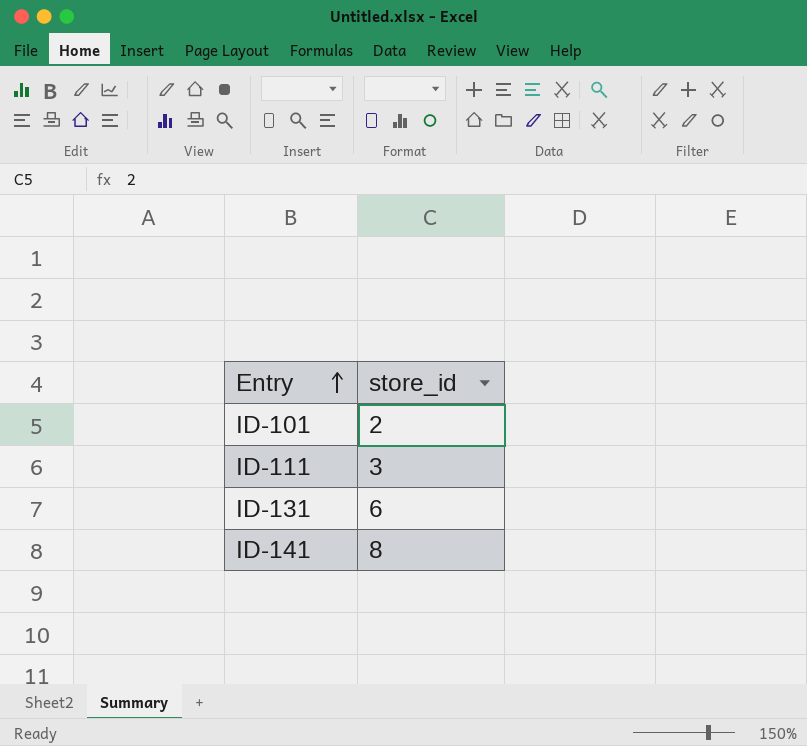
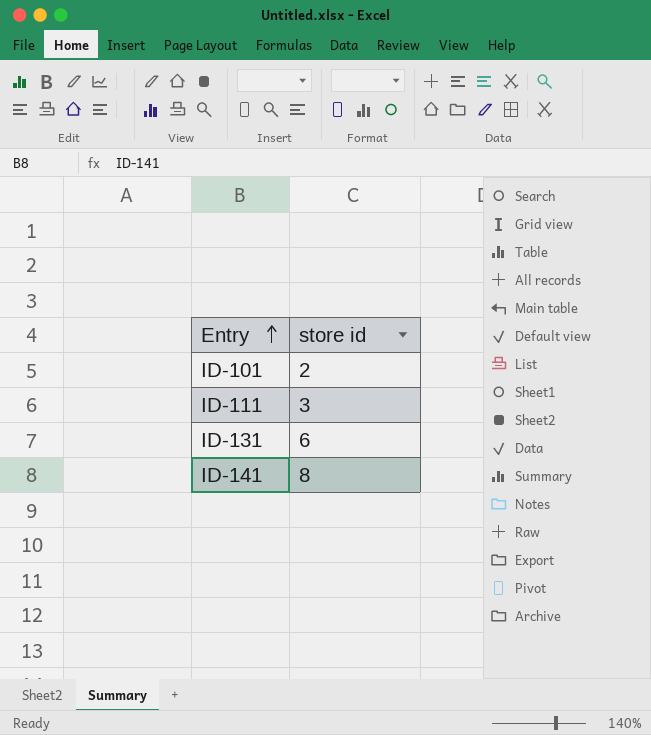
column name: store_id -> store id

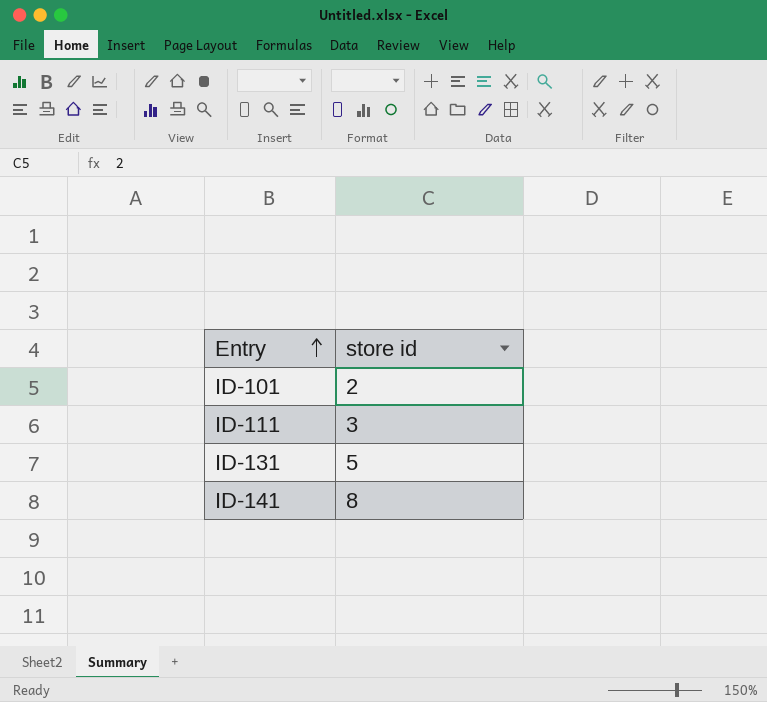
ID-131 | store id: 6 -> 5

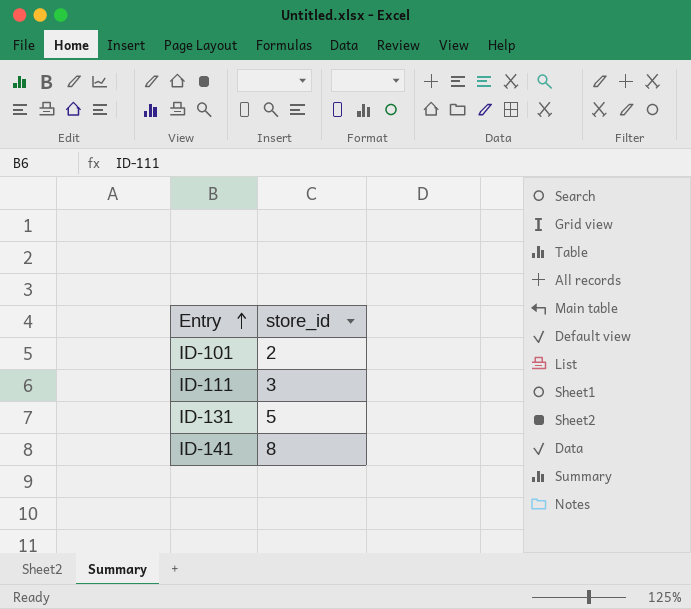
column name: store id -> store_id

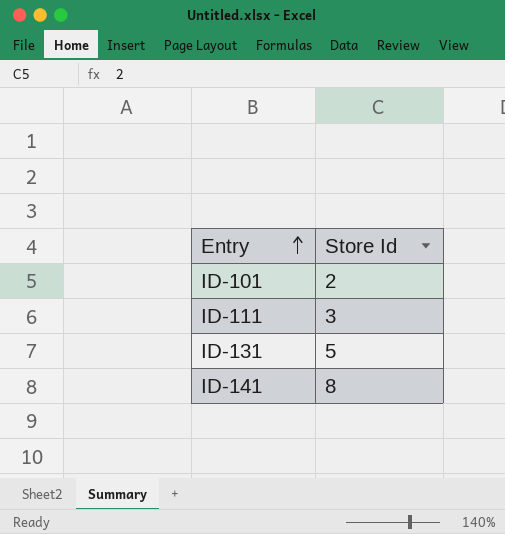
column name: store_id -> Store Id

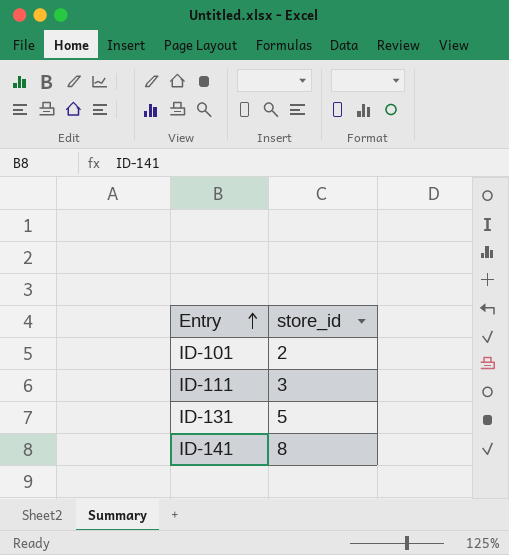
column name: Store Id -> store_id

